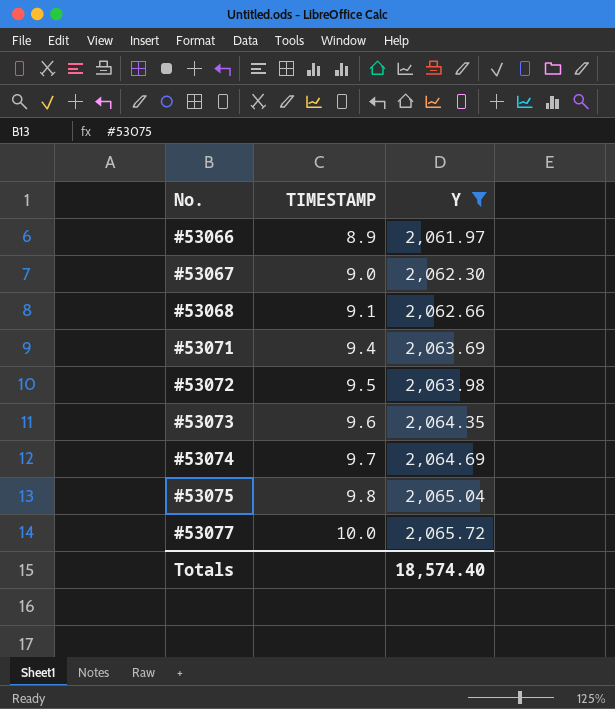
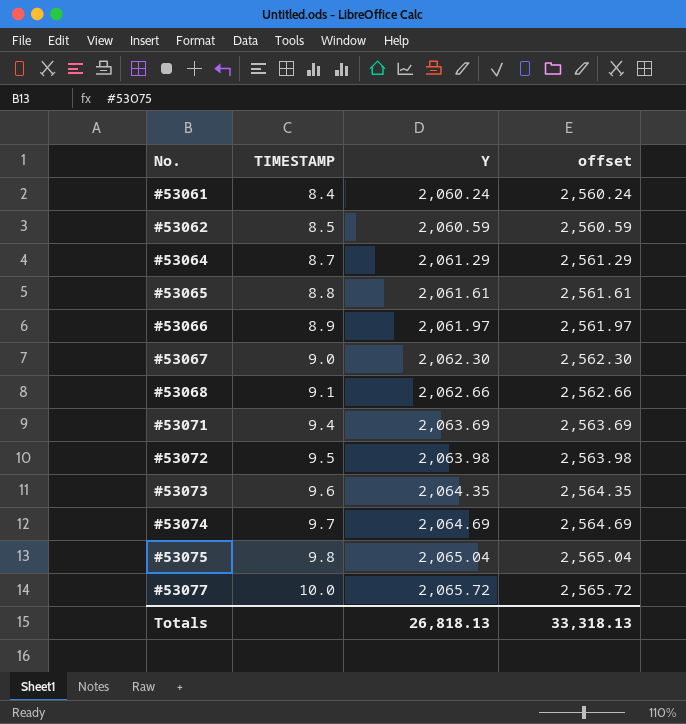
filter: Y >= 2,061.97 -> none
column offset | formula: none -> [Y] + 500
Totals | Y: 18,574.40 -> 26,818.13

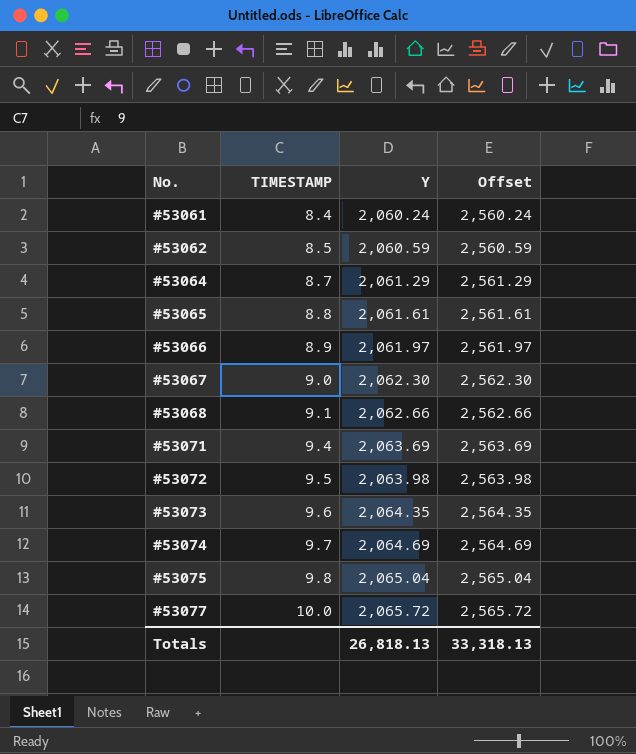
column name: offset -> Offset

